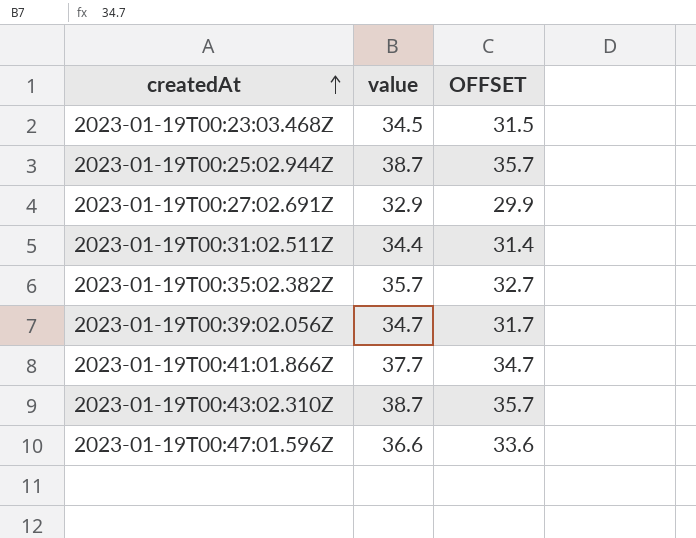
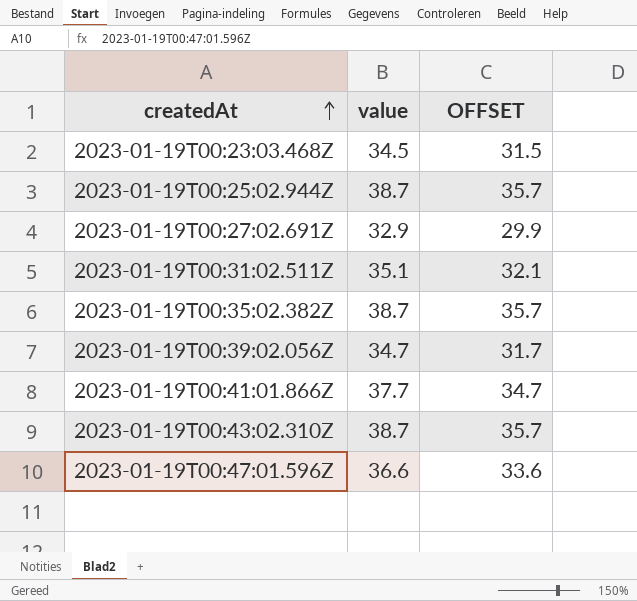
2023-01-19T00:31:02.511Z | value: 34.4 -> 35.1
2023-01-19T00:31:02.511Z | OFFSET: 31.4 -> 32.1
2023-01-19T00:35:02.382Z | value: 35.7 -> 38.7
2023-01-19T00:35:02.382Z | OFFSET: 32.7 -> 35.7

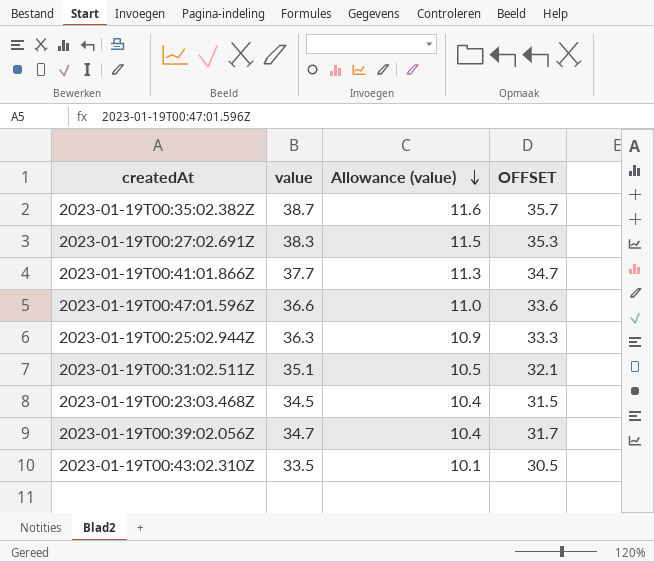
row order: createdAt ascending -> Allowance (value) descending
column Allowance (value) | formula: none -> [value] * 0.3
2023-01-19T00:27:02.691Z | value: 32.9 -> 38.3
2023-01-19T00:27:02.691Z | OFFSET: 29.9 -> 35.3
2023-01-19T00:25:02.944Z | value: 38.7 -> 36.3
2023-01-19T00:25:02.944Z | OFFSET: 35.7 -> 33.3
2023-01-19T00:43:02.310Z | value: 38.7 -> 33.5
2023-01-19T00:43:02.310Z | OFFSET: 35.7 -> 30.5

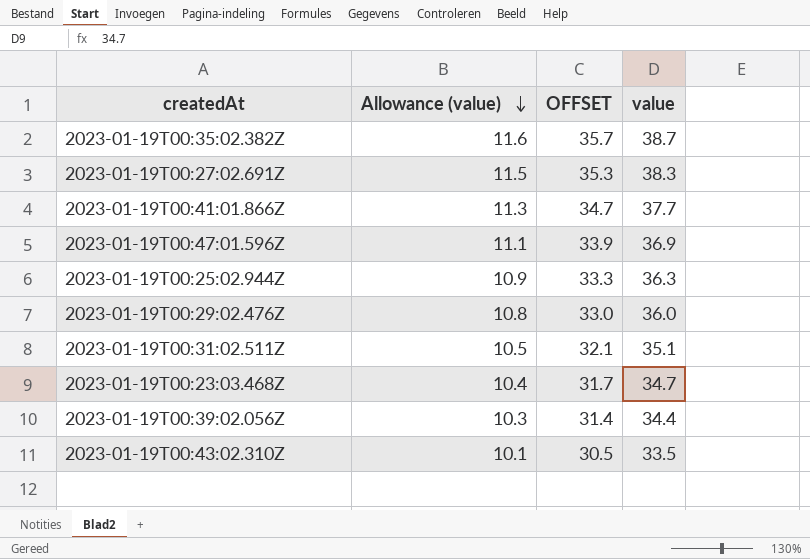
column value | position: 2 -> 4
2023-01-19T00:47:01.596Z | Allowance (value): 11.0 -> 11.1
2023-01-19T00:47:01.596Z | OFFSET: 33.6 -> 33.9
2023-01-19T00:47:01.596Z | value: 36.6 -> 36.9
row 2023-01-19T00:29:02.476Z: none -> 10.8 | 33.0 | 36.0
2023-01-19T00:23:03.468Z | OFFSET: 31.5 -> 31.7
2023-01-19T00:23:03.468Z | value: 34.5 -> 34.7
2023-01-19T00:39:02.056Z | Allowance (value): 10.4 -> 10.3
2023-01-19T00:39:02.056Z | OFFSET: 31.7 -> 31.4
2023-01-19T00:39:02.056Z | value: 34.7 -> 34.4

